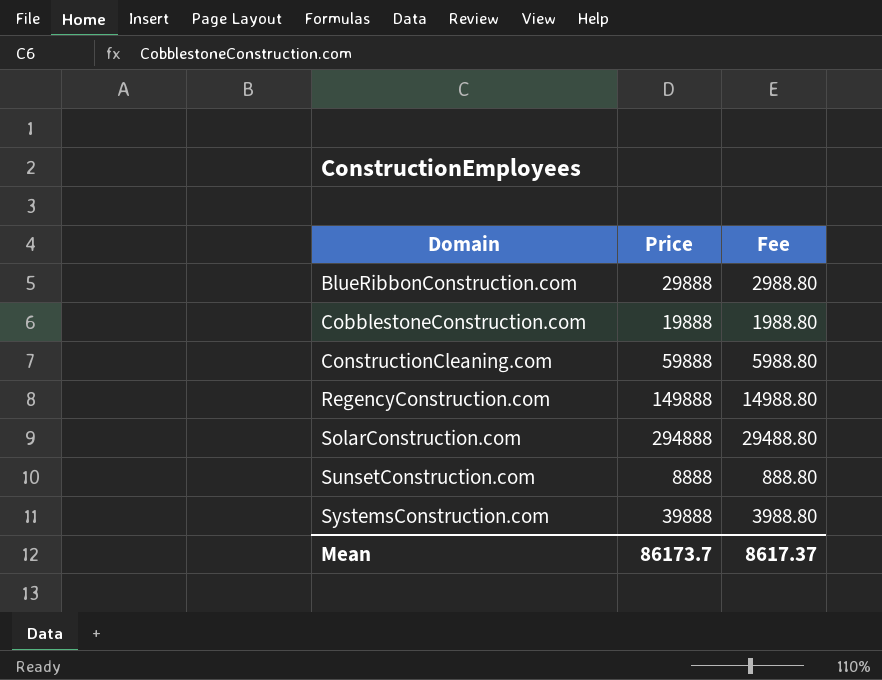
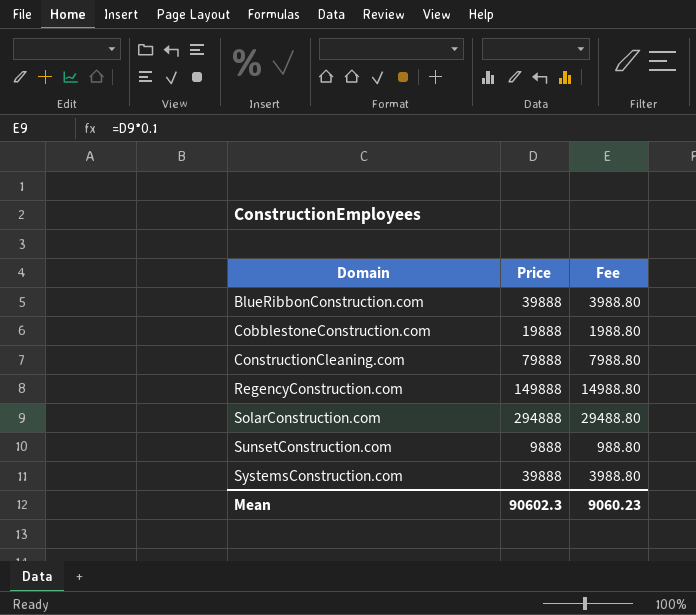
BlueRibbonConstruction.com | Price: 29888 -> 39888
BlueRibbonConstruction.com | Fee: 2988.80 -> 3988.80
ConstructionCleaning.com | Price: 59888 -> 79888
ConstructionCleaning.com | Fee: 5988.80 -> 7988.80
SunsetConstruction.com | Price: 8888 -> 9888
SunsetConstruction.com | Fee: 888.80 -> 988.80
Mean | Price: 86173.7 -> 90602.3
Mean | Fee: 8617.37 -> 9060.23

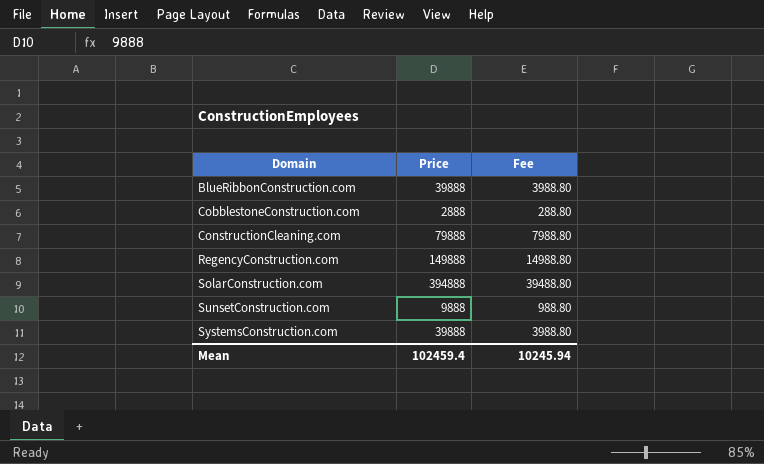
CobblestoneConstruction.com | Price: 19888 -> 2888
CobblestoneConstruction.com | Fee: 1988.80 -> 288.80
SolarConstruction.com | Price: 294888 -> 394888
SolarConstruction.com | Fee: 29488.80 -> 39488.80
Mean | Price: 90602.3 -> 102459.4
Mean | Fee: 9060.23 -> 10245.94

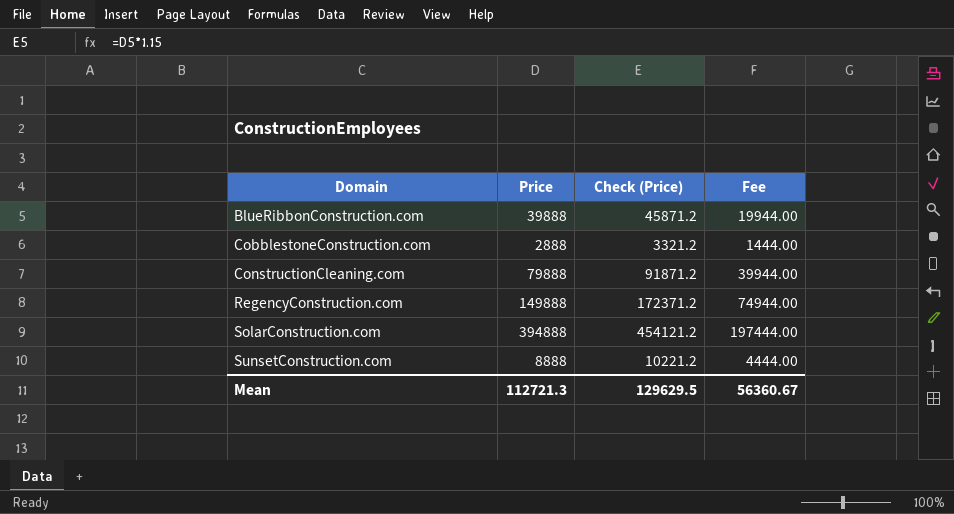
column Check (Price) | formula: none -> [Price] * 1.15
column Fee | formula: [Price] * 0.1 -> [Price] * 0.5
row SystemsConstruction.com: 39888 | 3988.80 -> none
SunsetConstruction.com | Price: 9888 -> 8888
Mean | Price: 102459.4 -> 112721.3
Mean | Fee: 10245.94 -> 56360.67

